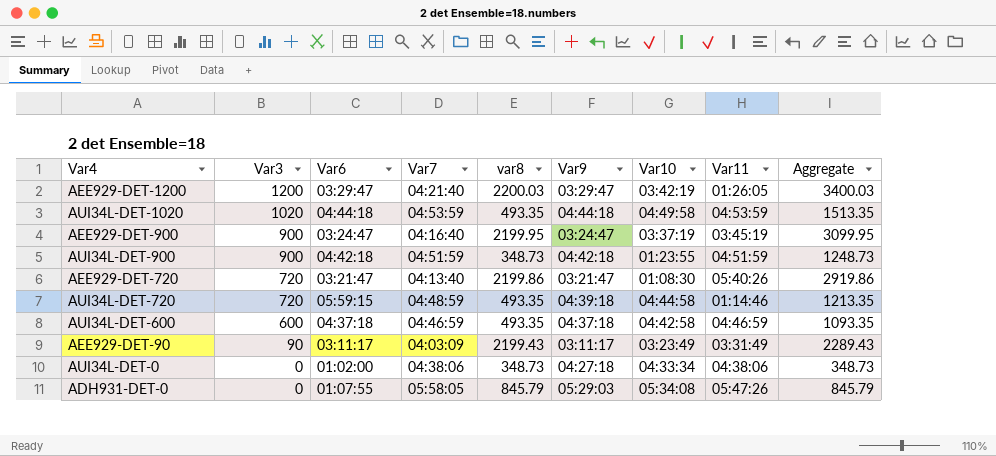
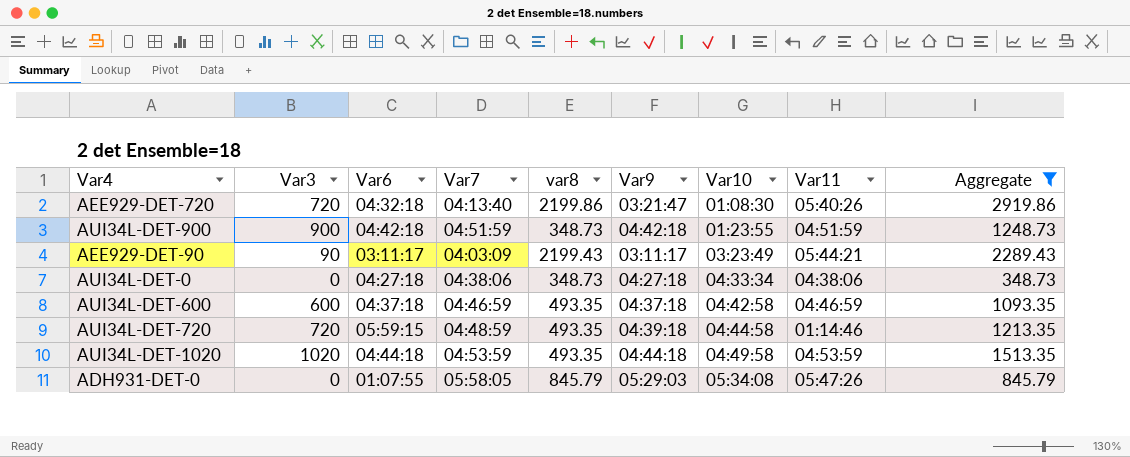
filter: none -> Aggregate <= 2919.86
row order: Var3 descending -> Var10 ascending
AEE929-DET-720 | Var6: 03:21:47 -> 04:32:18
AEE929-DET-90 | Var11: 03:31:49 -> 05:44:21
AUI34L-DET-0 | Var6: 01:02:00 -> 04:27:18

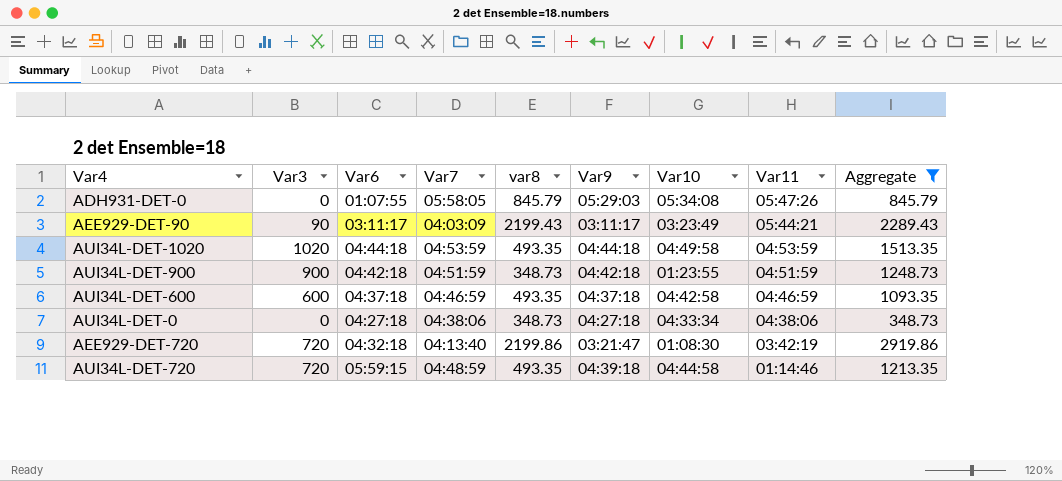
row order: Var10 ascending -> Var11 descending
AEE929-DET-720 | Var11: 05:40:26 -> 03:42:19

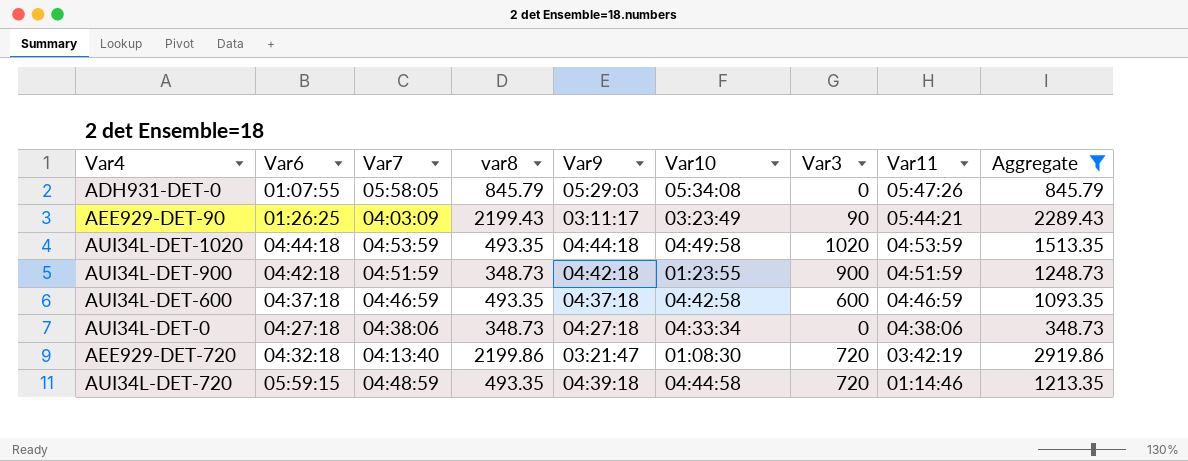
column Var3 | position: 2 -> 7
AEE929-DET-90 | Var6: 03:11:17 -> 01:26:25

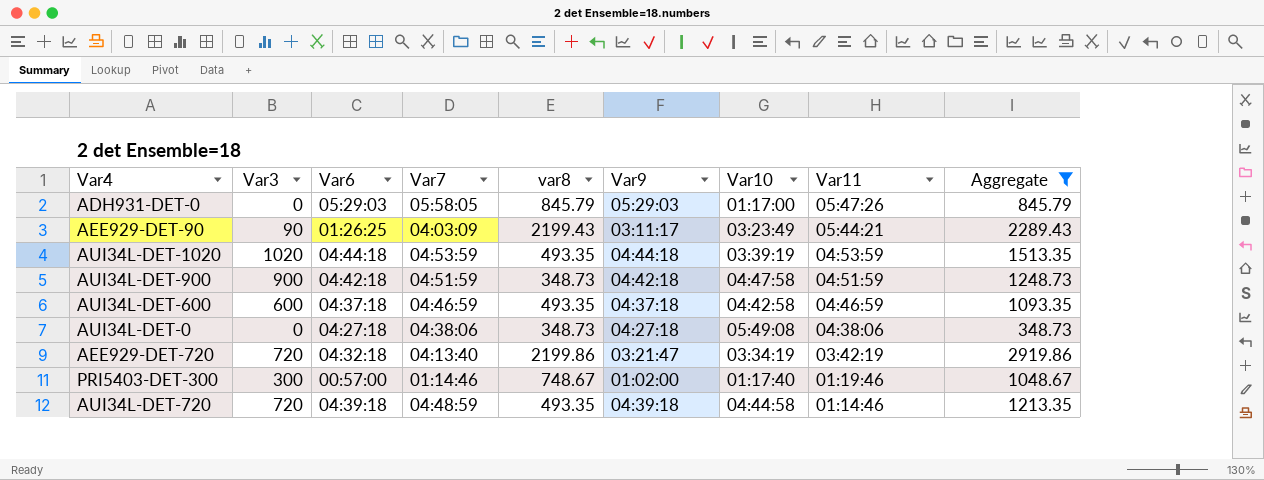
column Var3 | position: 7 -> 2
ADH931-DET-0 | Var6: 01:07:55 -> 05:29:03
ADH931-DET-0 | Var10: 05:34:08 -> 01:17:00
AUI34L-DET-1020 | Var10: 04:49:58 -> 03:39:19
AUI34L-DET-900 | Var10: 01:23:55 -> 04:47:58
AUI34L-DET-0 | Var10: 04:33:34 -> 05:49:08
AEE929-DET-720 | Var10: 01:08:30 -> 03:34:19
row PRI5403-DET-300: none -> 300 | 00:57:00 | 01:14:46 | 748.67 | 01:02:00 | 01:17:40 | 01:19:46 | 1048.67
AUI34L-DET-720 | Var6: 05:59:15 -> 04:39:18

